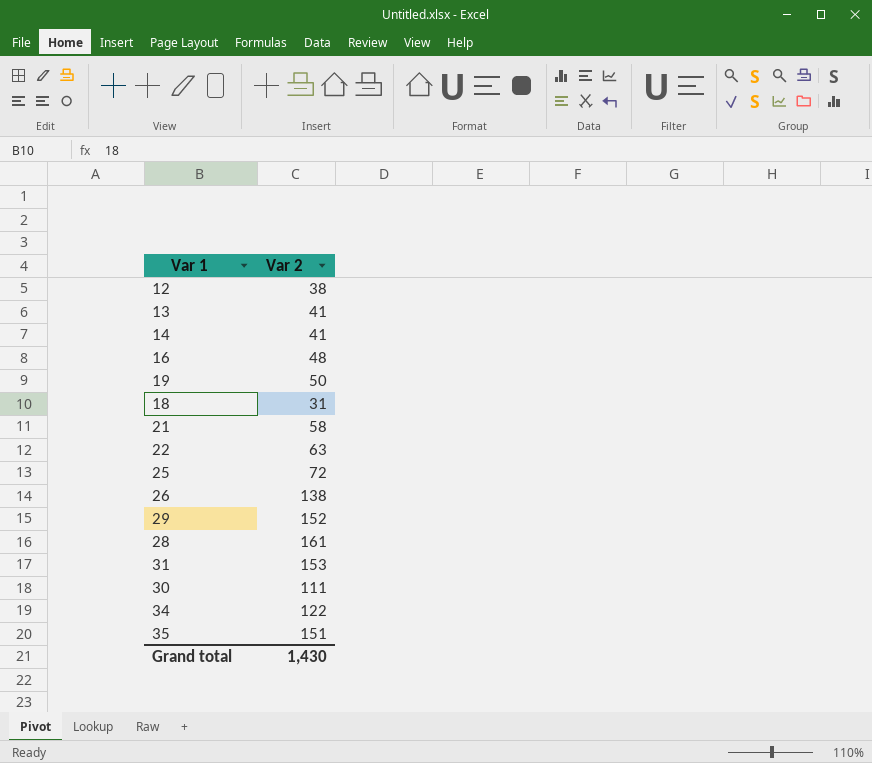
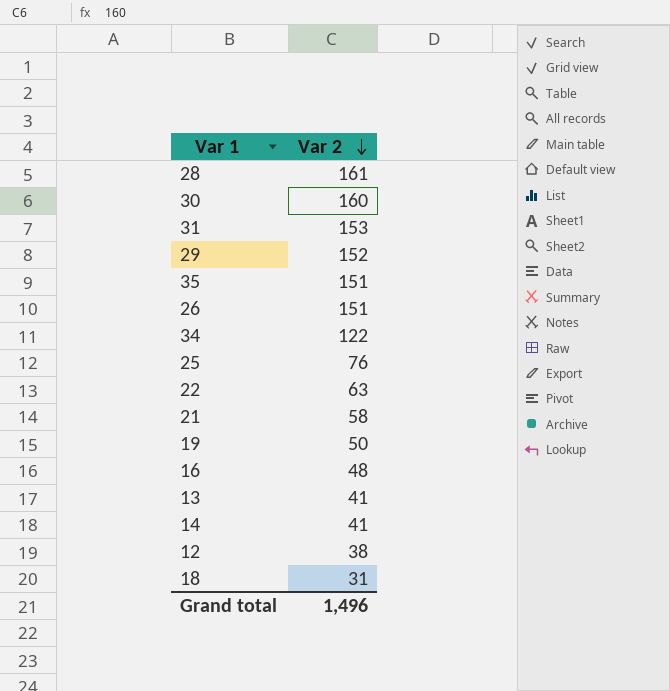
row order: none -> Var 2 descending
30 | Var 2: 111 -> 160
26 | Var 2: 138 -> 151
25 | Var 2: 72 -> 76
Grand total | Var 2: 1,430 -> 1,496

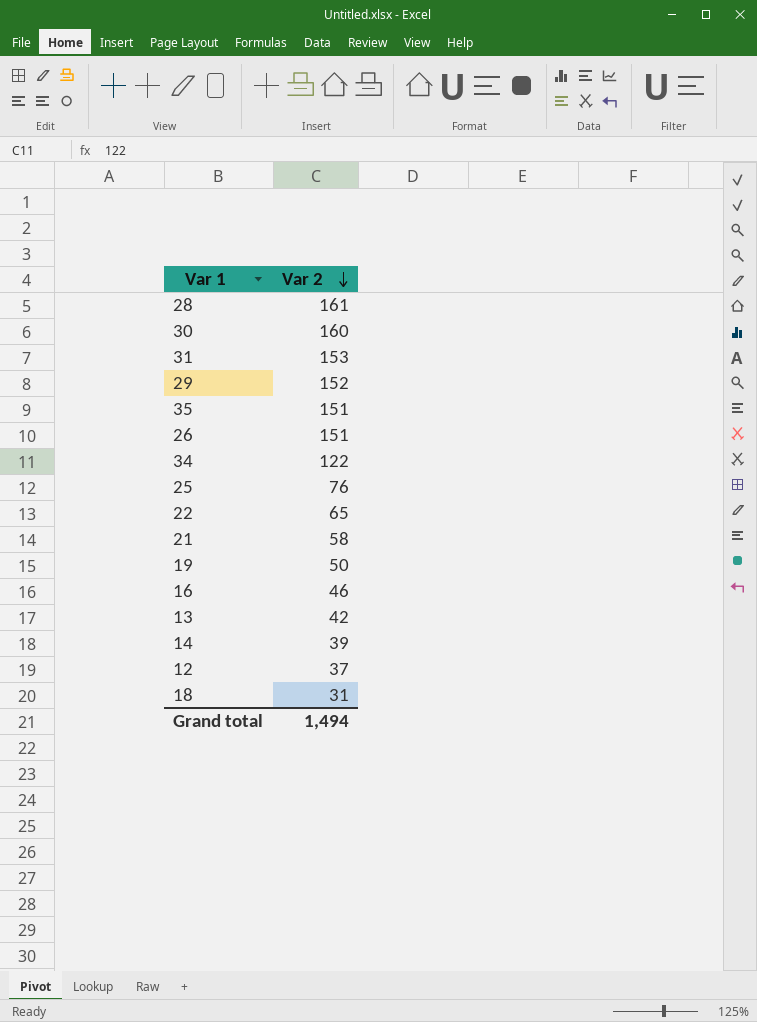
22 | Var 2: 63 -> 65
16 | Var 2: 48 -> 46
13 | Var 2: 41 -> 42
14 | Var 2: 41 -> 39
12 | Var 2: 38 -> 37
Grand total | Var 2: 1,496 -> 1,494

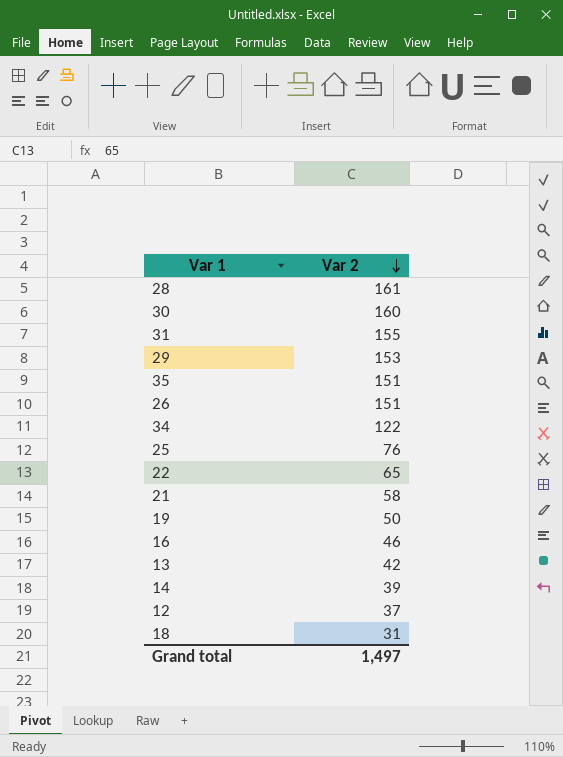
31 | Var 2: 153 -> 155
29 | Var 2: 152 -> 153
Grand total | Var 2: 1,494 -> 1,497

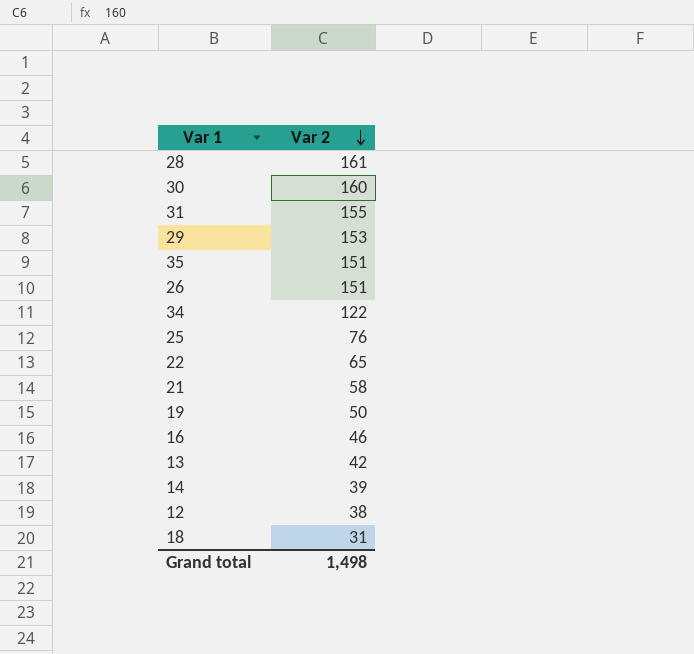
12 | Var 2: 37 -> 38
Grand total | Var 2: 1,497 -> 1,498

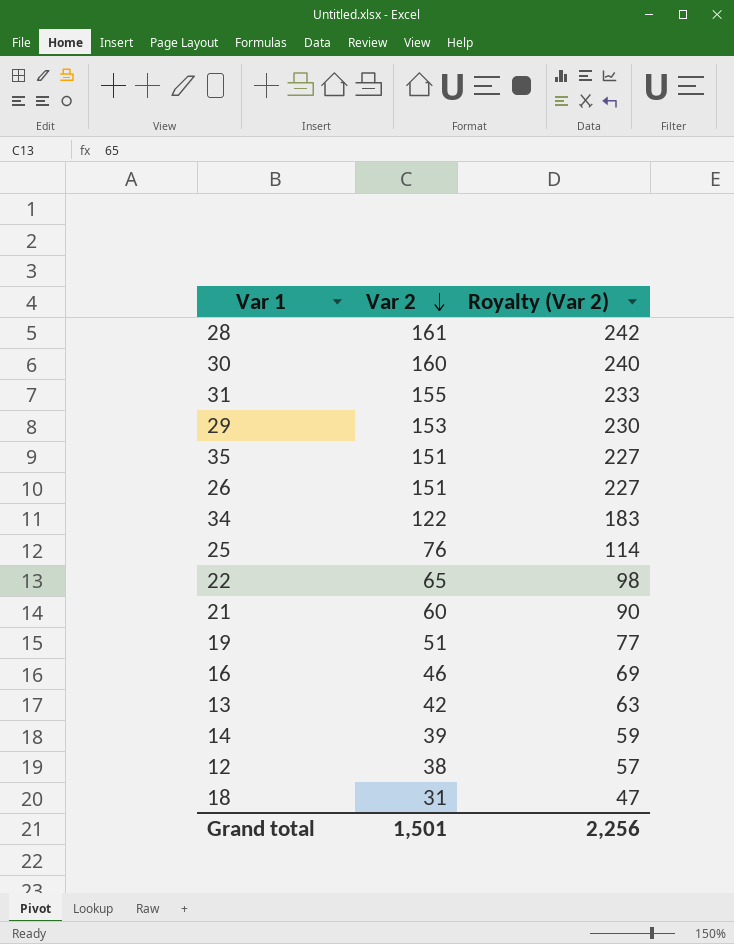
column Royalty (Var 2) | formula: none -> [Var 2] * 1.5
21 | Var 2: 58 -> 60
19 | Var 2: 50 -> 51
Grand total | Var 2: 1,498 -> 1,501

